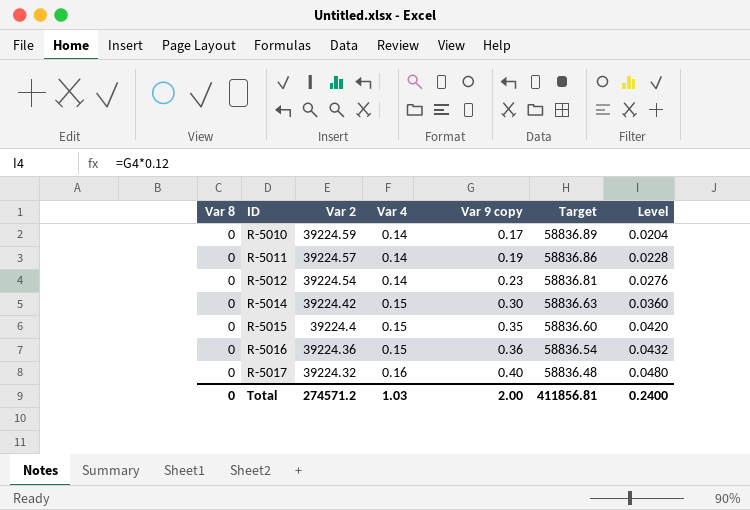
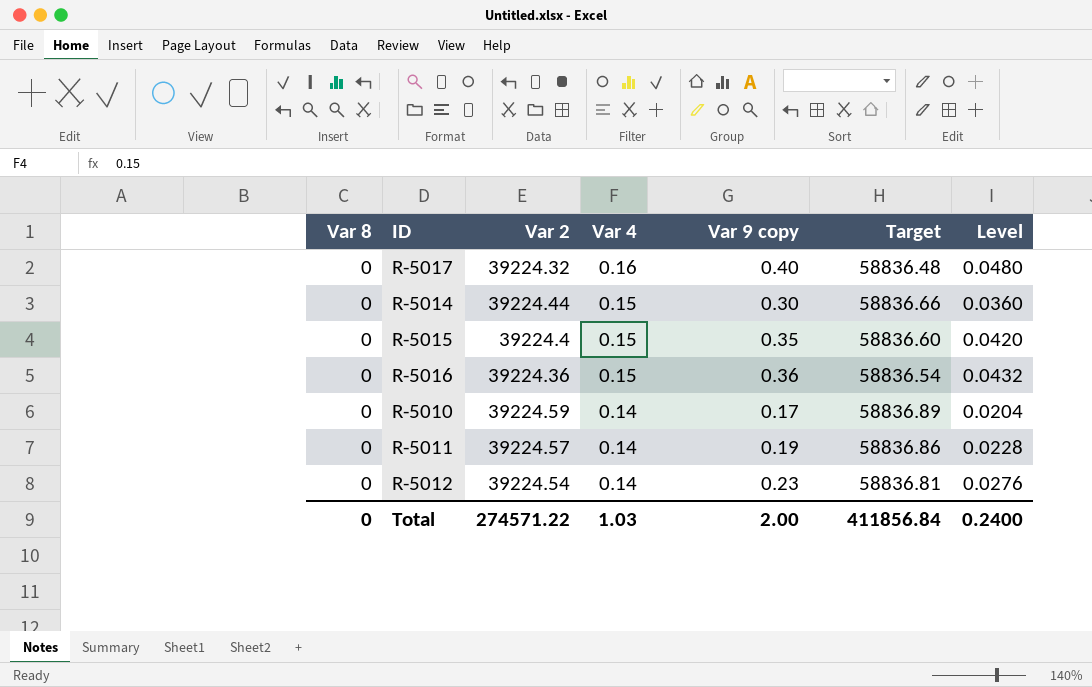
row order: ID ascending -> Var 4 descending
R-5014 | Var 2: 39224.42 -> 39224.44
R-5014 | Target: 58836.63 -> 58836.66
Total | Var 2: 274571.2 -> 274571.22
Total | Target: 411856.81 -> 411856.84

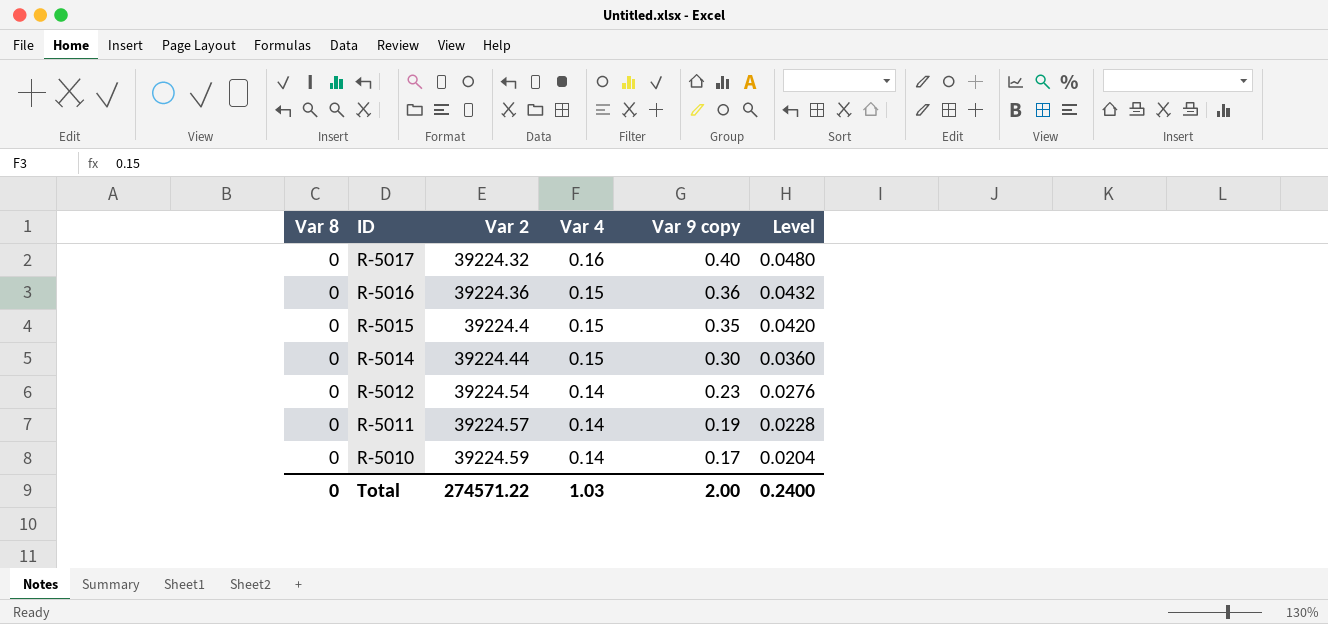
row order: Var 4 descending -> ID descending
column Target | formula: [Var 2] * 1.5 -> none

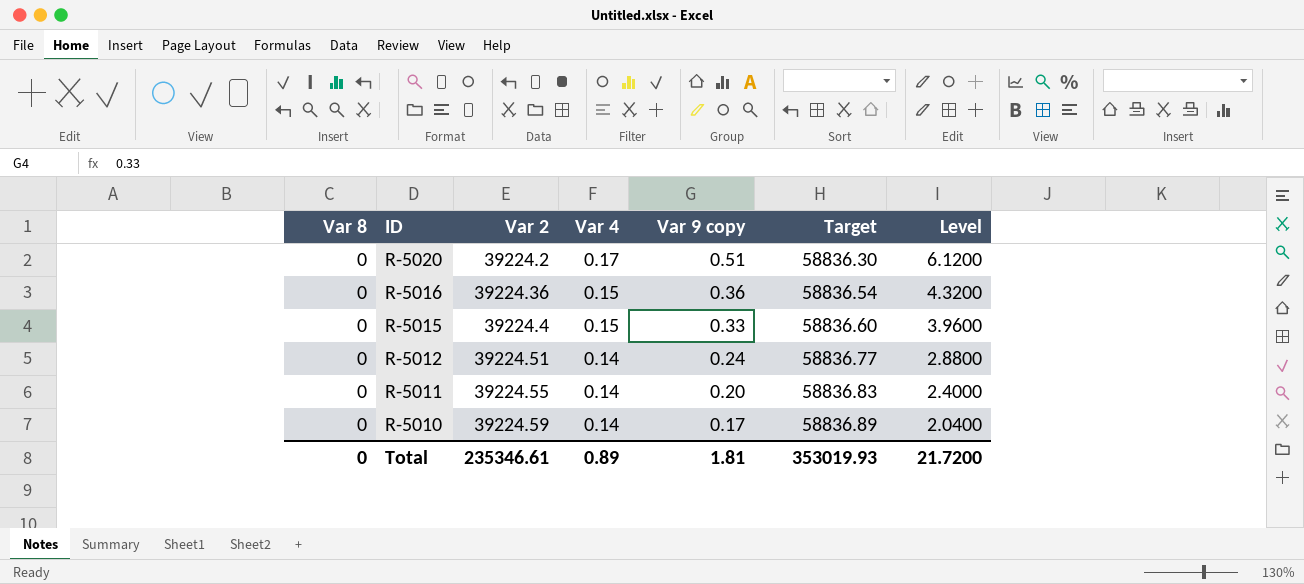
column Target | formula: none -> [Var 2] * 1.5
column Level | formula: [Var 9 copy] * 0.12 -> [Var 9 copy] * 12
row R-5017: 0 | 39224.32 | 0.16 | 0.40 | 0.0480 -> none
row R-5014: 0 | 39224.44 | 0.15 | 0.30 | 0.0360 -> none
row R-5020: none -> 0 | 39224.2 | 0.17 | 0.51 | 58836.30 | 6.1200
R-5015 | Var 9 copy: 0.35 -> 0.33
R-5012 | Var 2: 39224.54 -> 39224.51
R-5012 | Var 9 copy: 0.23 -> 0.24
R-5011 | Var 2: 39224.57 -> 39224.55
R-5011 | Var 9 copy: 0.19 -> 0.20
Total | Var 2: 274571.22 -> 235346.61
Total | Var 4: 1.03 -> 0.89
Total | Var 9 copy: 2.00 -> 1.81
Total | Level: 0.2400 -> 21.7200

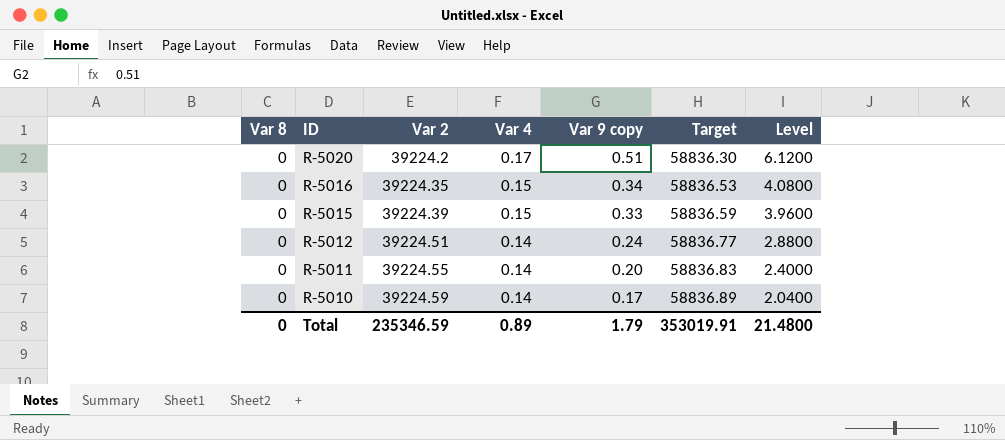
R-5016 | Var 2: 39224.36 -> 39224.35
R-5016 | Var 9 copy: 0.36 -> 0.34
R-5016 | Target: 58836.54 -> 58836.53
R-5016 | Level: 4.3200 -> 4.0800
R-5015 | Var 2: 39224.4 -> 39224.39
R-5015 | Target: 58836.60 -> 58836.59
Total | Var 2: 235346.61 -> 235346.59
Total | Var 9 copy: 1.81 -> 1.79
Total | Target: 353019.93 -> 353019.91
Total | Level: 21.7200 -> 21.4800

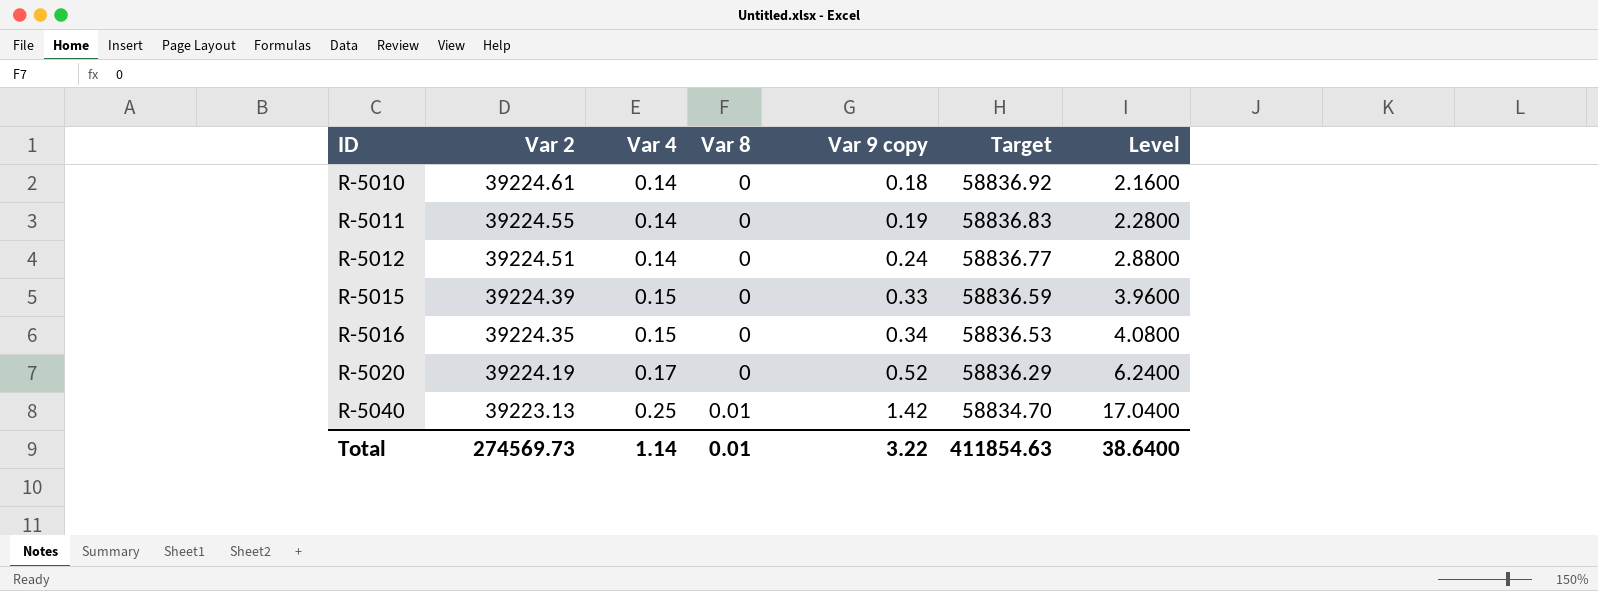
row order: ID descending -> ID ascending
column Var 8 | position: 1 -> 4
R-5010 | Var 2: 39224.59 -> 39224.61
R-5010 | Var 9 copy: 0.17 -> 0.18
R-5010 | Target: 58836.89 -> 58836.92
R-5010 | Level: 2.0400 -> 2.1600
R-5011 | Var 9 copy: 0.20 -> 0.19
R-5011 | Level: 2.4000 -> 2.2800
R-5020 | Var 2: 39224.2 -> 39224.19
R-5020 | Var 9 copy: 0.51 -> 0.52
R-5020 | Target: 58836.30 -> 58836.29
R-5020 | Level: 6.1200 -> 6.2400
row R-5040: none -> 39223.13 | 0.25 | 0.01 | 1.42 | 58834.70 | 17.0400
Total | Var 2: 235346.59 -> 274569.73
Total | Var 4: 0.89 -> 1.14
Total | Var 8: 0 -> 0.01
Total | Var 9 copy: 1.79 -> 3.22
Total | Target: 353019.91 -> 411854.63
Total | Level: 21.4800 -> 38.6400

